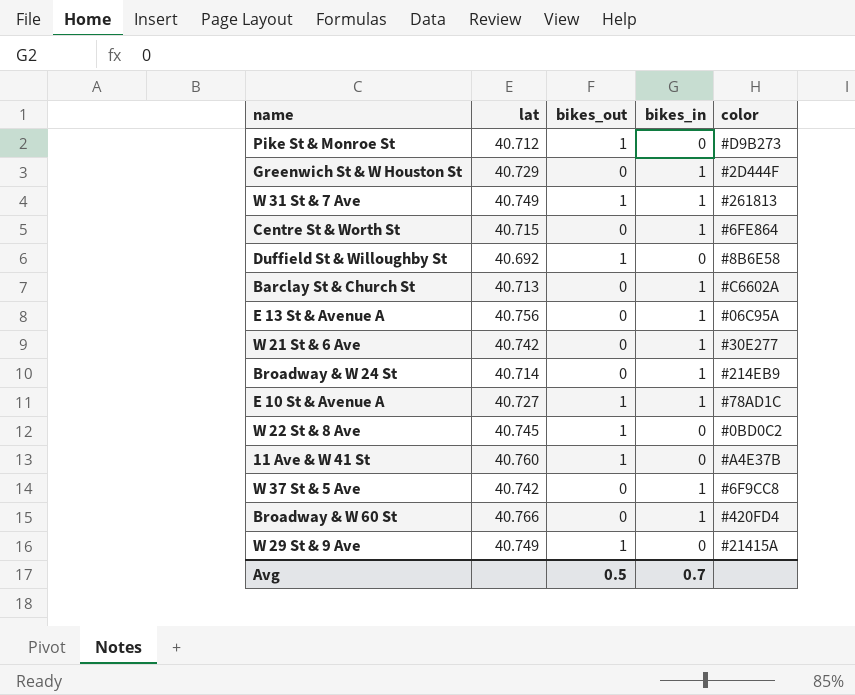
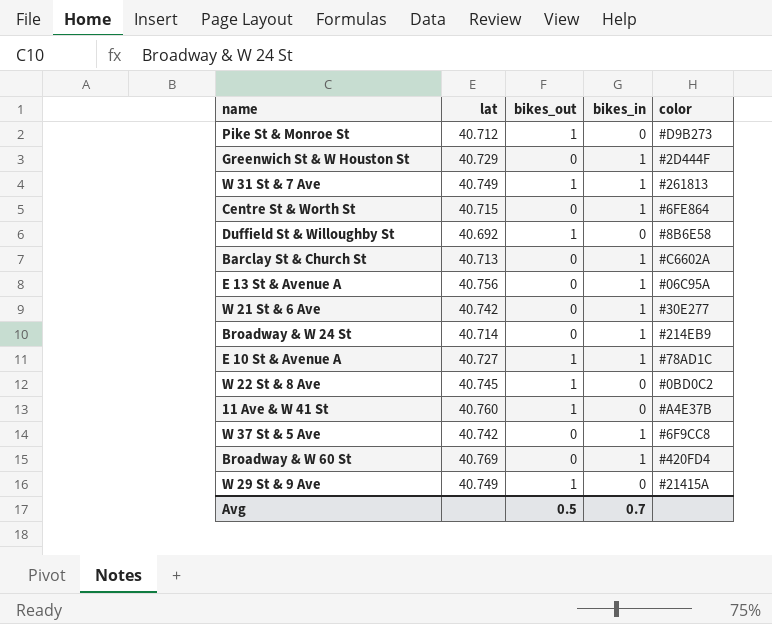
Broadway & W 60 St | lat: 40.766 -> 40.769

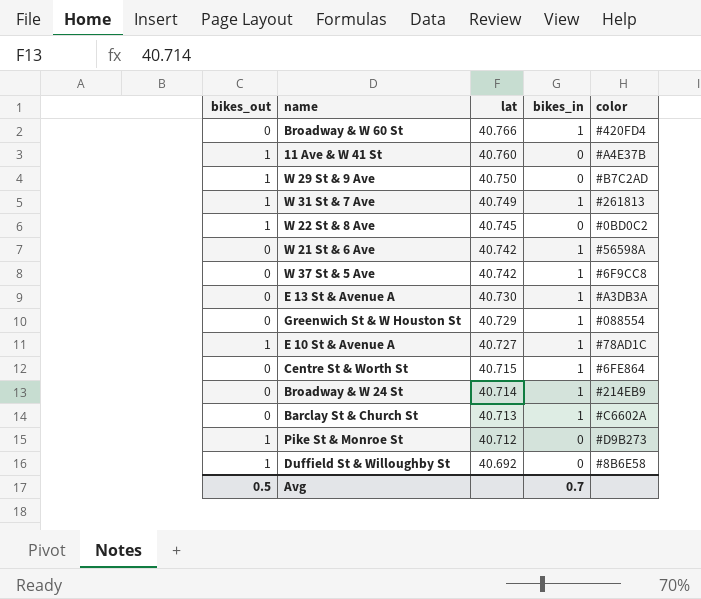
row order: none -> lat descending
column bikes_out | position: 3 -> 1
Broadway & W 60 St | lat: 40.769 -> 40.766
W 29 St & 9 Ave | lat: 40.749 -> 40.750
W 29 St & 9 Ave | color: #21415A -> #B7C2AD
W 21 St & 6 Ave | color: #30E277 -> #56598A
E 13 St & Avenue A | lat: 40.756 -> 40.730
E 13 St & Avenue A | color: #06C95A -> #A3DB3A
Greenwich St & W Houston St | color: #2D444F -> #088554

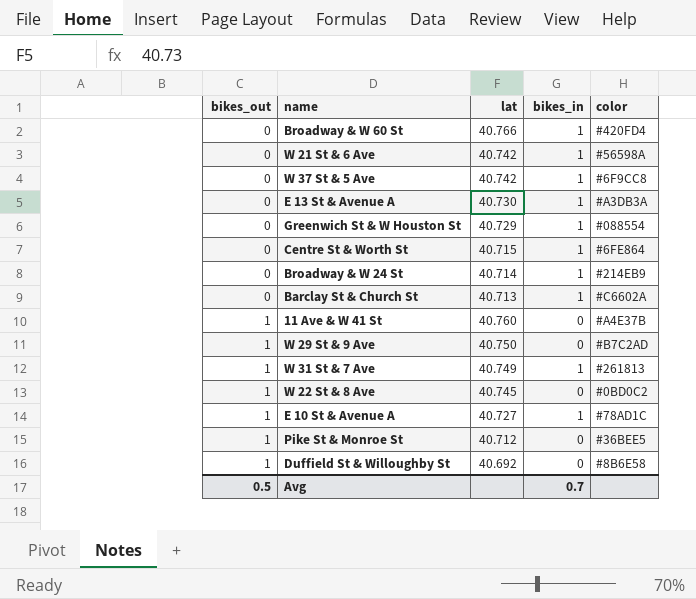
row order: lat descending -> bikes_out ascending
Pike St & Monroe St | color: #D9B273 -> #36BEE5

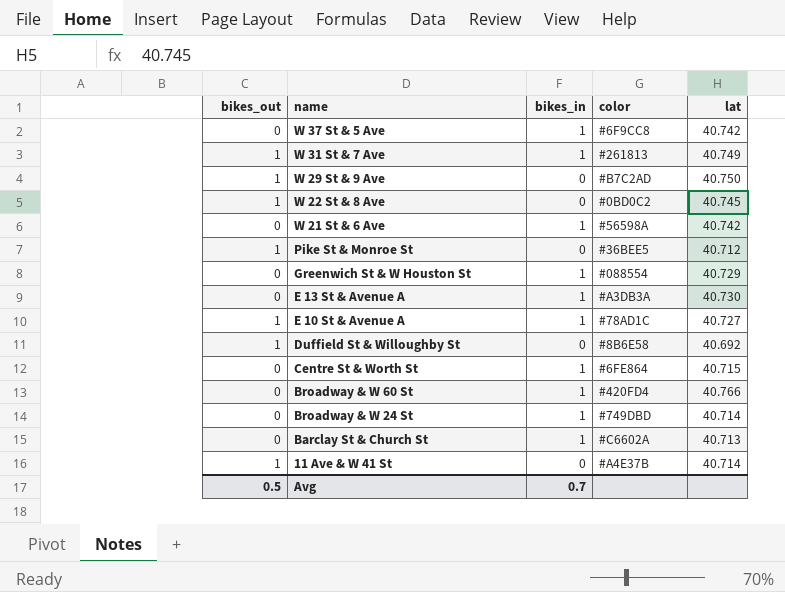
row order: bikes_out ascending -> name descending
column lat | position: 3 -> 5
Broadway & W 24 St | color: #214EB9 -> #749DBD
11 Ave & W 41 St | lat: 40.760 -> 40.714

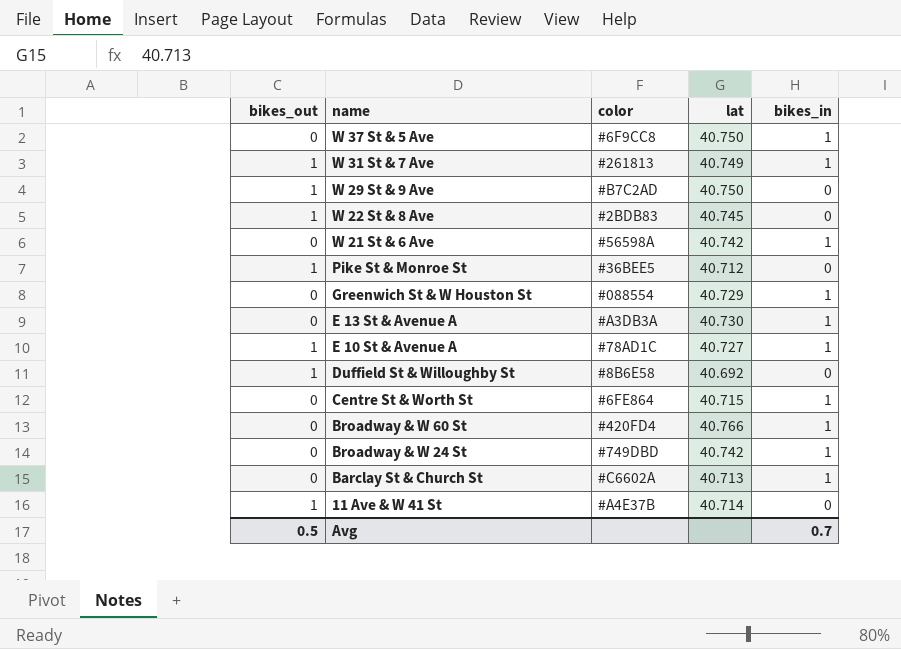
column bikes_in | position: 3 -> 5
W 37 St & 5 Ave | lat: 40.742 -> 40.750
W 22 St & 8 Ave | color: #0BD0C2 -> #2BDB83
Broadway & W 24 St | lat: 40.714 -> 40.742

